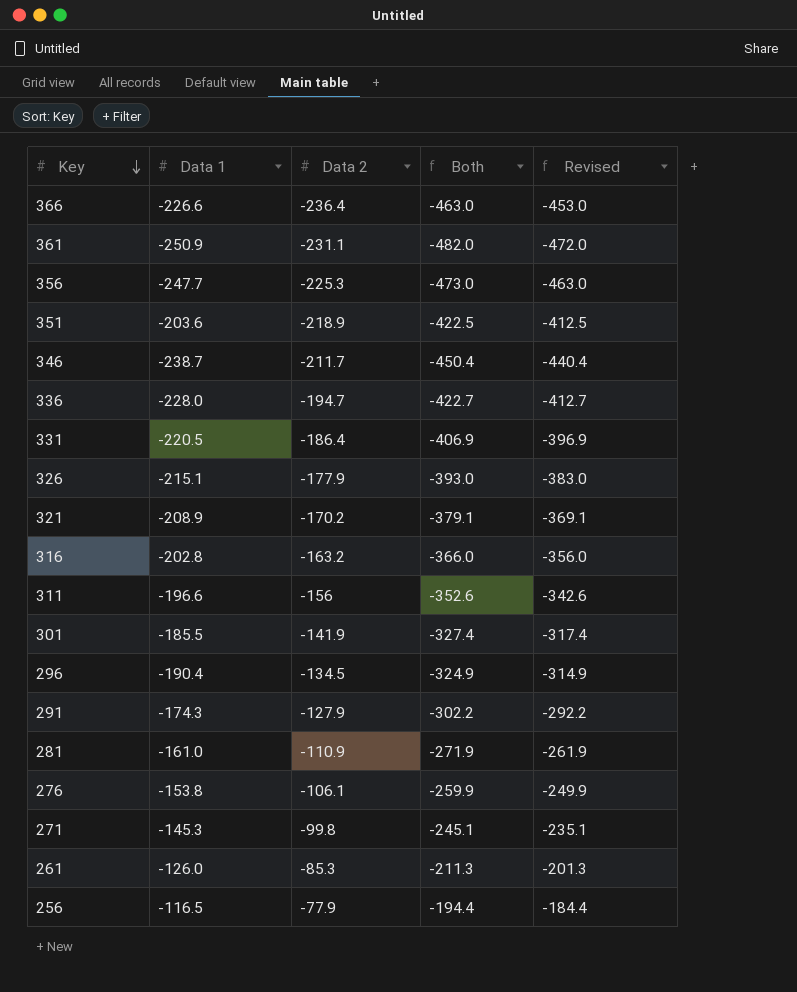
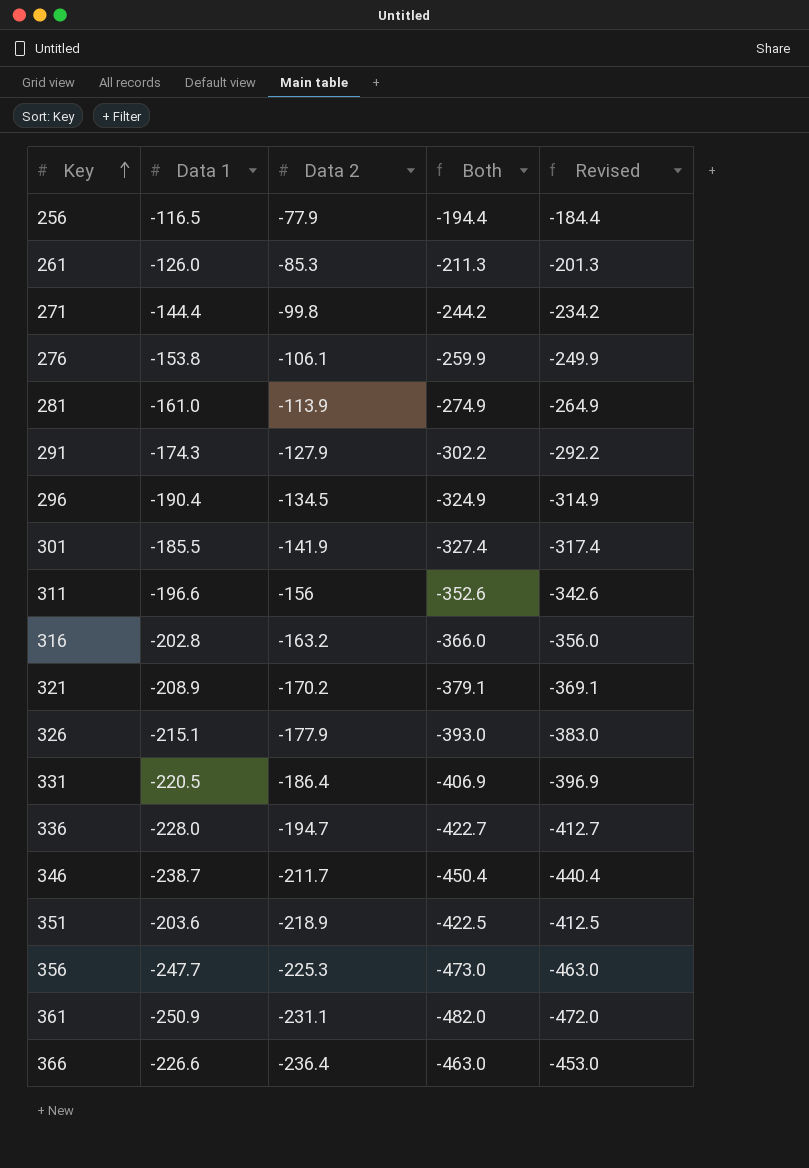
row order: Key descending -> Key ascending
271 | Data 1: -145.3 -> -144.4
271 | Both: -245.1 -> -244.2
271 | Revised: -235.1 -> -234.2
281 | Data 2: -110.9 -> -113.9
281 | Both: -271.9 -> -274.9
281 | Revised: -261.9 -> -264.9

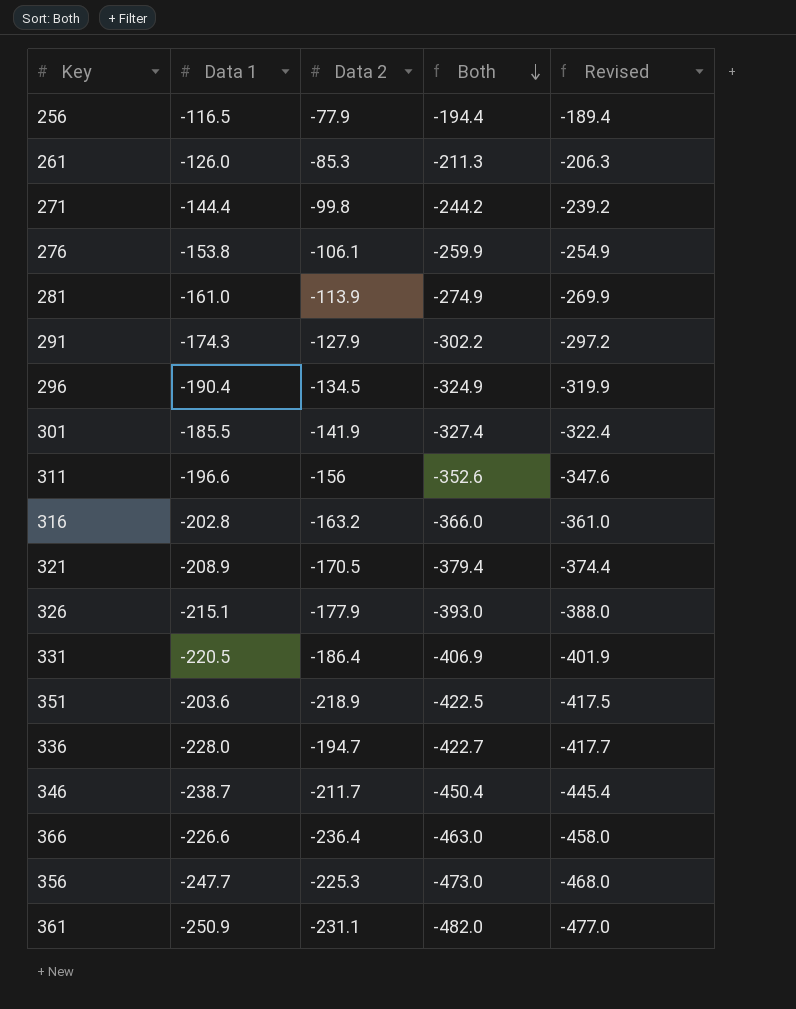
row order: Key ascending -> Both descending
column Revised | formula: [Both] + 10 -> [Both] + 5
321 | Data 2: -170.2 -> -170.5
321 | Both: -379.1 -> -379.4

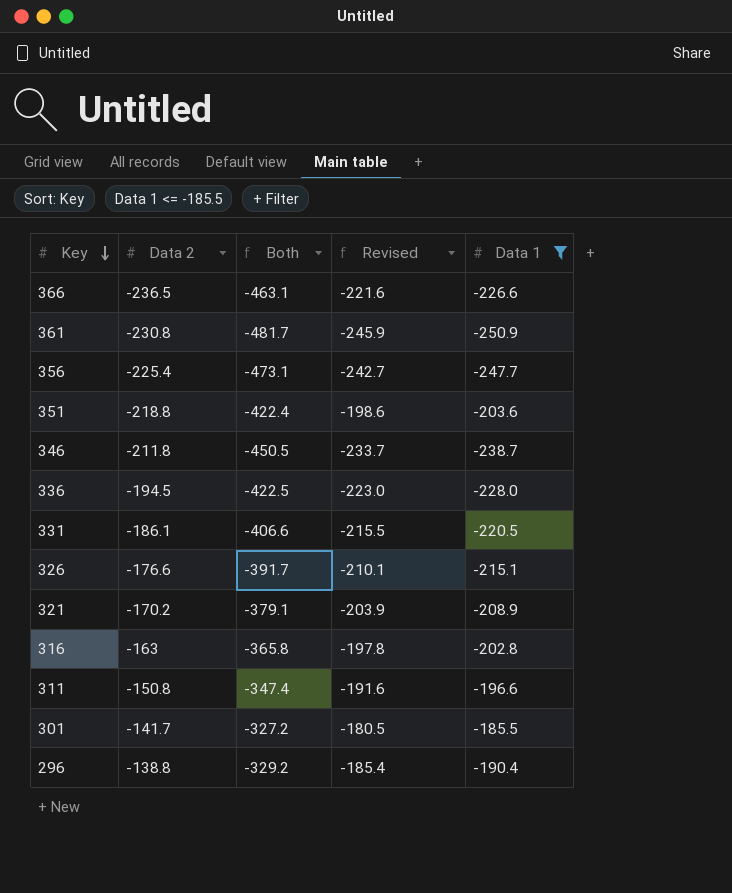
filter: none -> Data 1 <= -185.5
row order: Both descending -> Key descending
column Revised | formula: [Both] + 5 -> [Data 1] + 5
column Data 1 | position: 2 -> 5
366 | Data 2: -236.4 -> -236.5
366 | Both: -463.0 -> -463.1
361 | Data 2: -231.1 -> -230.8
361 | Both: -482.0 -> -481.7
356 | Data 2: -225.3 -> -225.4
356 | Both: -473.0 -> -473.1
351 | Data 2: -218.9 -> -218.8
351 | Both: -422.5 -> -422.4
346 | Data 2: -211.7 -> -211.8
346 | Both: -450.4 -> -450.5
336 | Data 2: -194.7 -> -194.5
336 | Both: -422.7 -> -422.5
331 | Data 2: -186.4 -> -186.1
331 | Both: -406.9 -> -406.6
326 | Data 2: -177.9 -> -176.6
326 | Both: -393.0 -> -391.7
321 | Data 2: -170.5 -> -170.2
321 | Both: -379.4 -> -379.1
316 | Data 2: -163.2 -> -163
316 | Both: -366.0 -> -365.8
311 | Data 2: -156 -> -150.8
311 | Both: -352.6 -> -347.4
301 | Data 2: -141.9 -> -141.7
301 | Both: -327.4 -> -327.2
296 | Data 2: -134.5 -> -138.8
296 | Both: -324.9 -> -329.2

